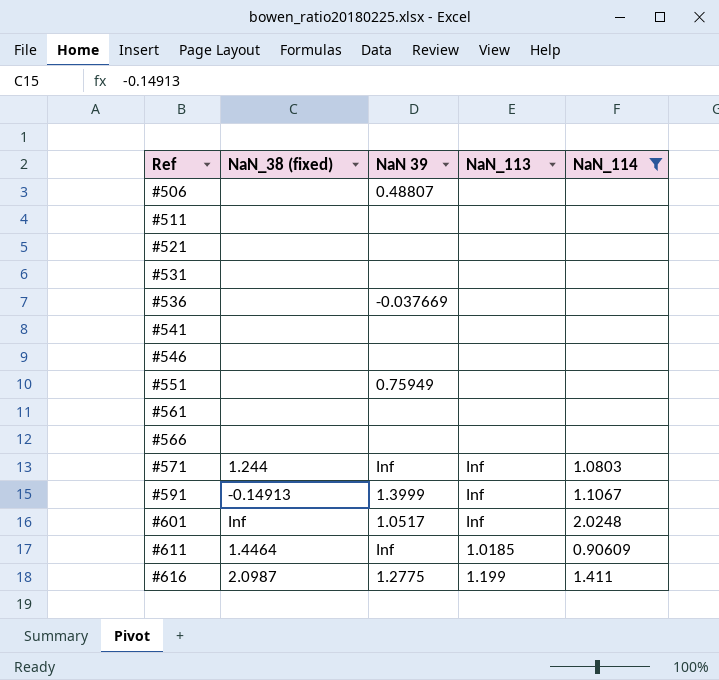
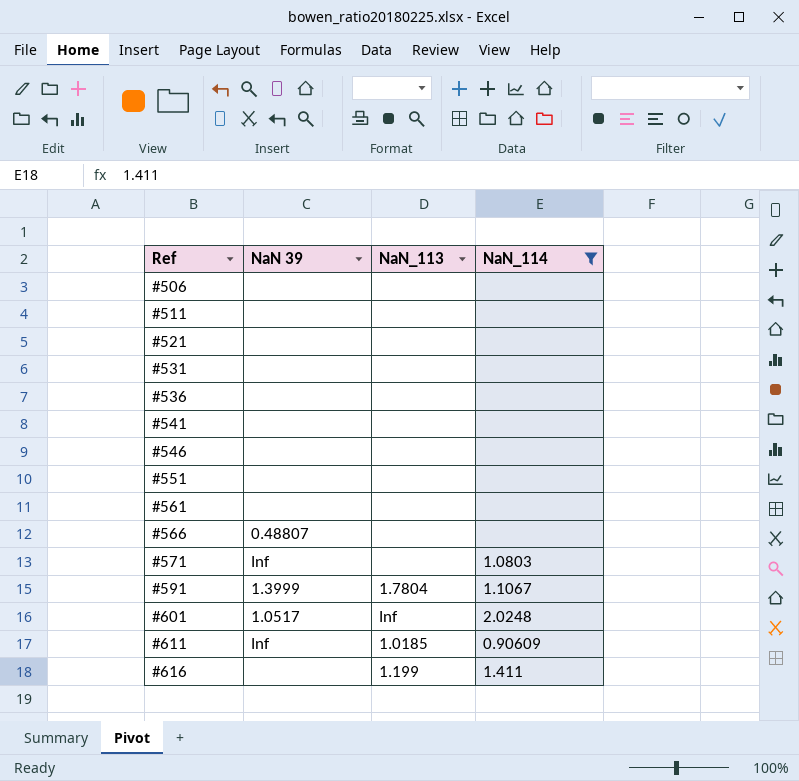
column NaN_38 (fixed) | position: 2 -> none
#506 | NaN 39: 0.48807 -> none
#536 | NaN 39: -0.037669 -> none
#551 | NaN 39: 0.75949 -> none
#566 | NaN 39: none -> 0.48807
#571 | NaN_113: Inf -> none
#591 | NaN_113: Inf -> 1.7804
#616 | NaN 39: 1.2775 -> none

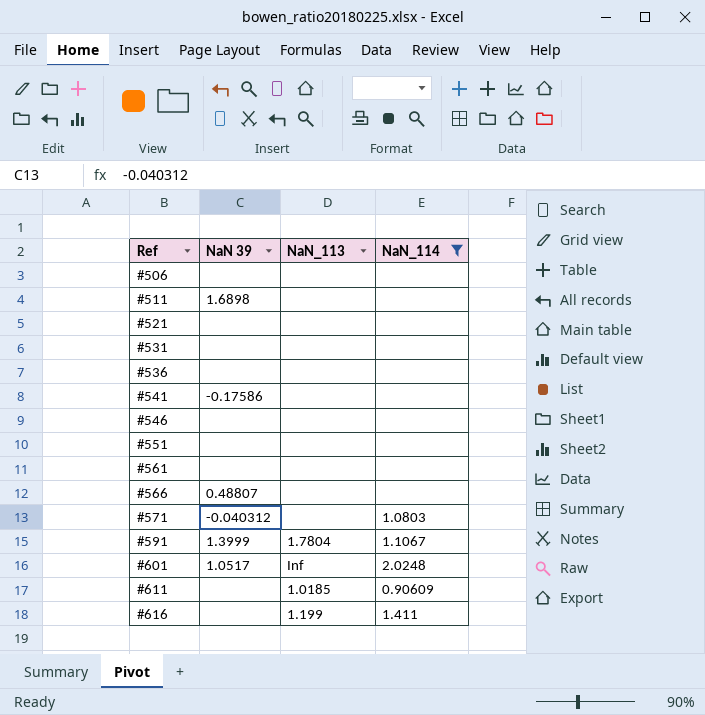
#511 | NaN 39: none -> 1.6898
#541 | NaN 39: none -> -0.17586
#571 | NaN 39: Inf -> -0.040312
#611 | NaN 39: Inf -> none

